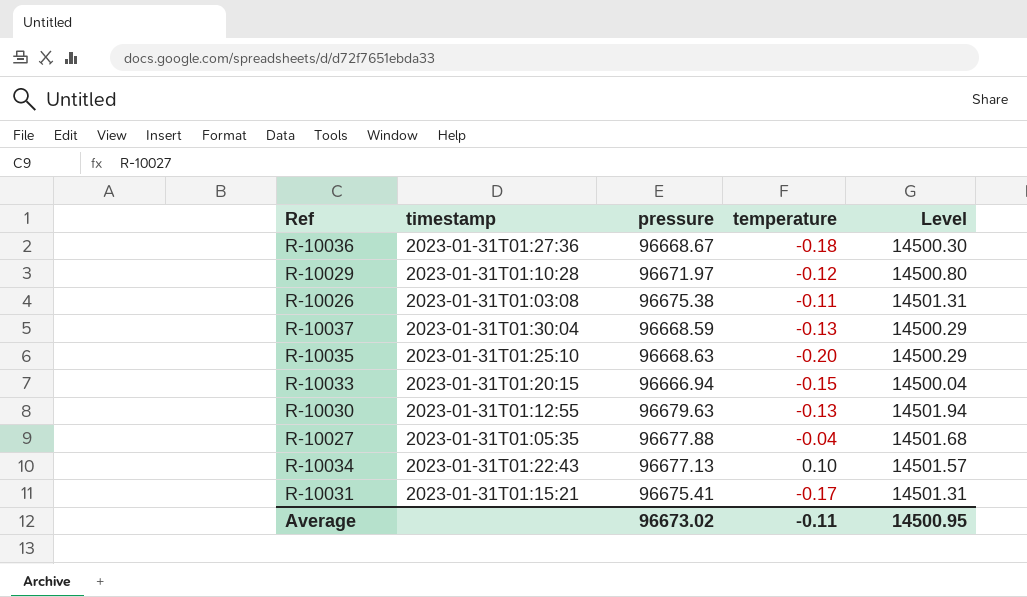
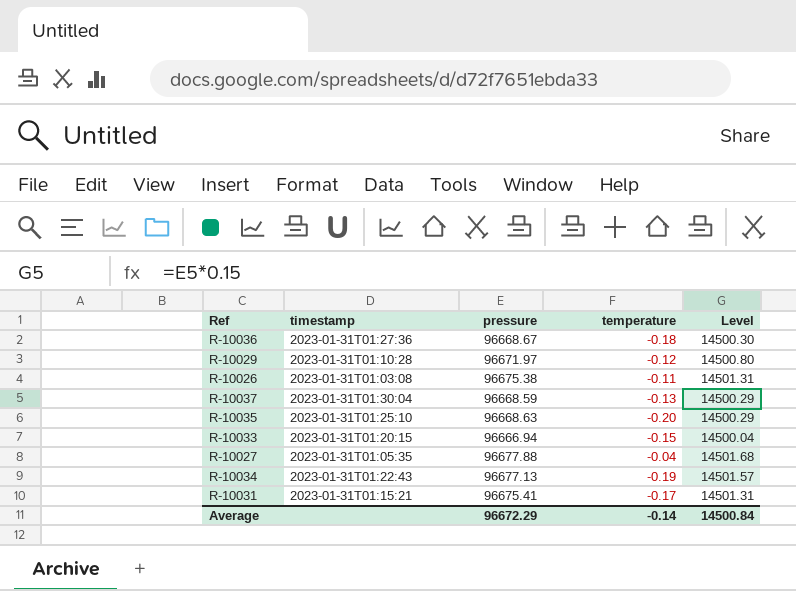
row R-10030: 2023-01-31T01:12:55 | 96679.63 | -0.13 | 14501.94 -> none
R-10034 | temperature: 0.10 -> -0.19
Average | pressure: 96673.02 -> 96672.29
Average | temperature: -0.11 -> -0.14
Average | Level: 14500.95 -> 14500.84

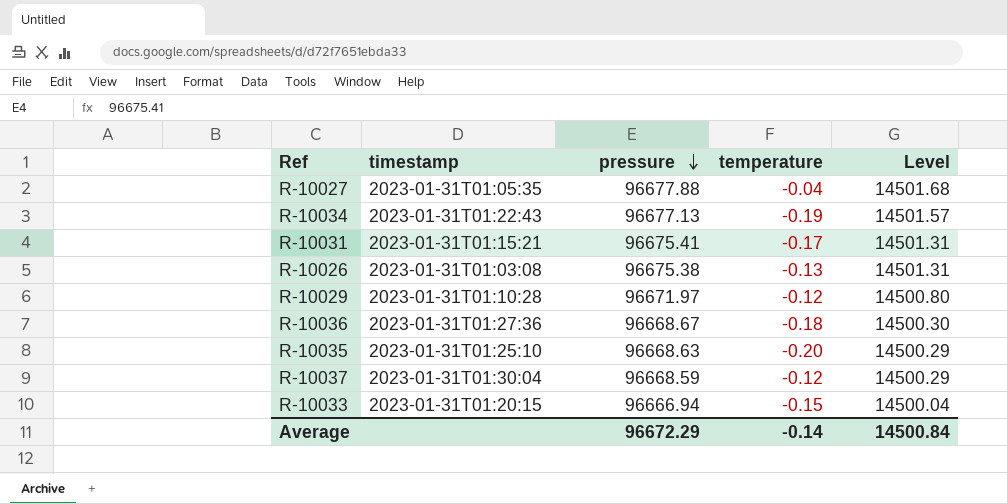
row order: none -> pressure descending
R-10026 | temperature: -0.11 -> -0.13
R-10037 | temperature: -0.13 -> -0.12

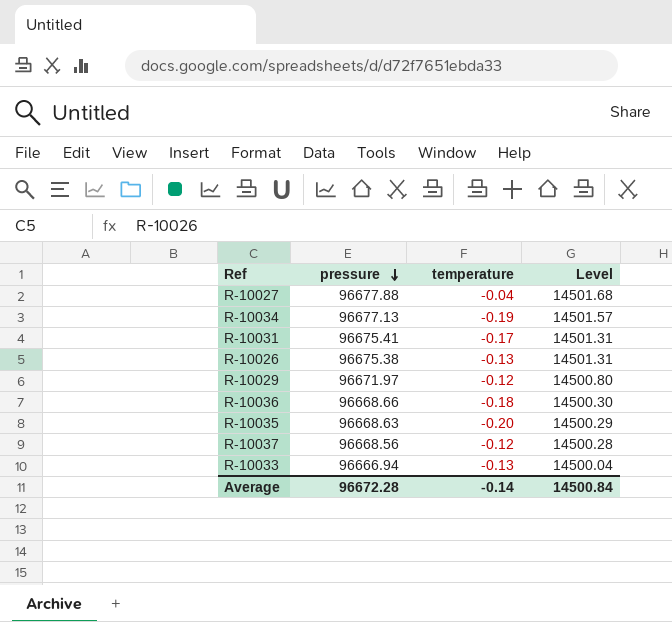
column timestamp | position: 2 -> none
R-10036 | pressure: 96668.67 -> 96668.66
R-10037 | pressure: 96668.59 -> 96668.56
R-10037 | Level: 14500.29 -> 14500.28
R-10033 | temperature: -0.15 -> -0.13
Average | pressure: 96672.29 -> 96672.28

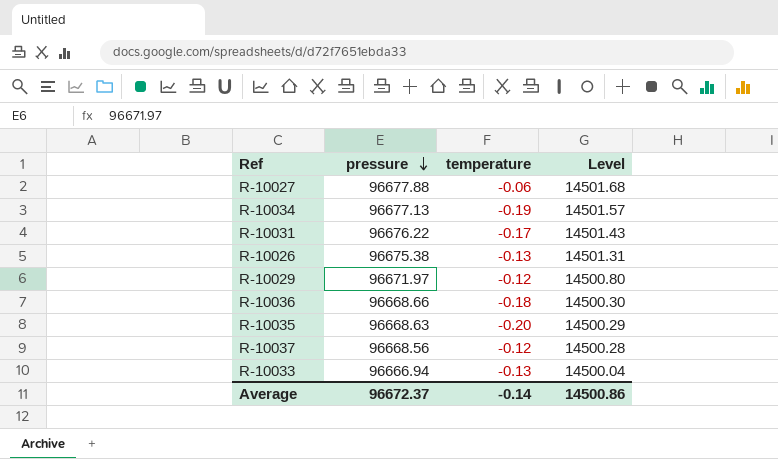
R-10027 | temperature: -0.04 -> -0.06
R-10031 | pressure: 96675.41 -> 96676.22
R-10031 | Level: 14501.31 -> 14501.43
Average | pressure: 96672.28 -> 96672.37
Average | Level: 14500.84 -> 14500.86

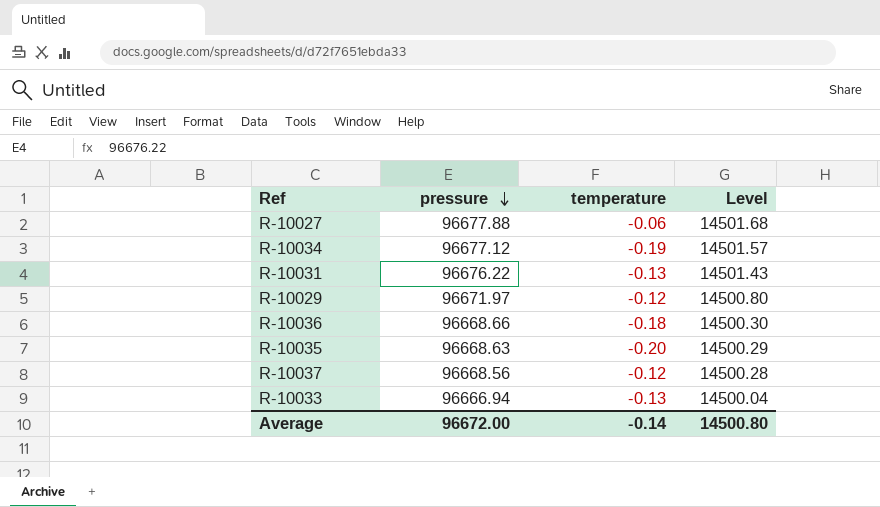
row R-10026: 96675.38 | -0.13 | 14501.31 -> none
R-10034 | pressure: 96677.13 -> 96677.12
R-10031 | temperature: -0.17 -> -0.13
Average | pressure: 96672.37 -> 96672.00
Average | Level: 14500.86 -> 14500.80

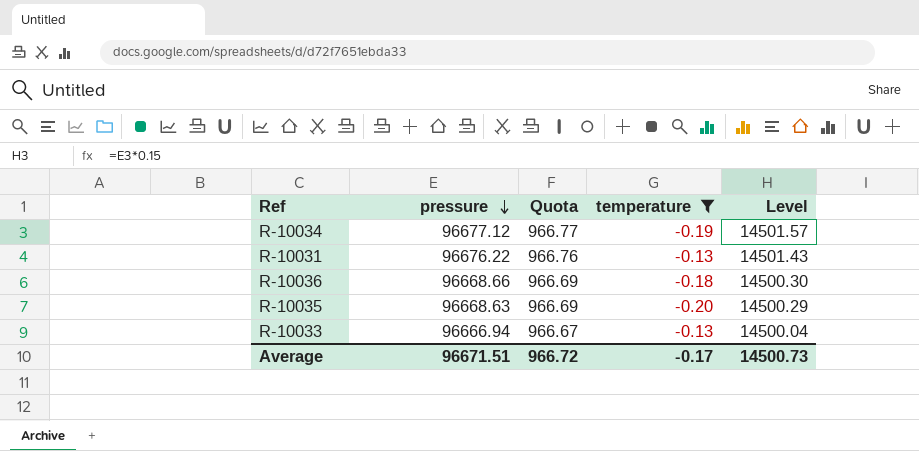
filter: none -> temperature <= -0.13
column Quota | formula: none -> [pressure] * 0.01
Average | pressure: 96672.00 -> 96671.51
Average | temperature: -0.14 -> -0.17
Average | Level: 14500.80 -> 14500.73

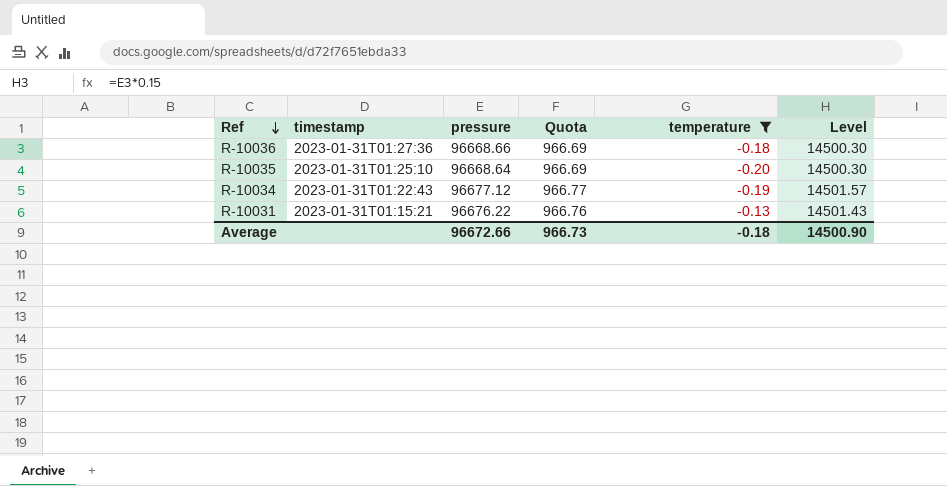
row order: pressure descending -> Ref descending
column timestamp | position: none -> 2
row R-10033: 96666.94 | 966.67 | -0.13 | 14500.04 -> none
R-10035 | pressure: 96668.63 -> 96668.64
R-10035 | Level: 14500.29 -> 14500.30
Average | pressure: 96671.51 -> 96672.66
Average | Quota: 966.72 -> 966.73
Average | temperature: -0.17 -> -0.18
Average | Level: 14500.73 -> 14500.90

